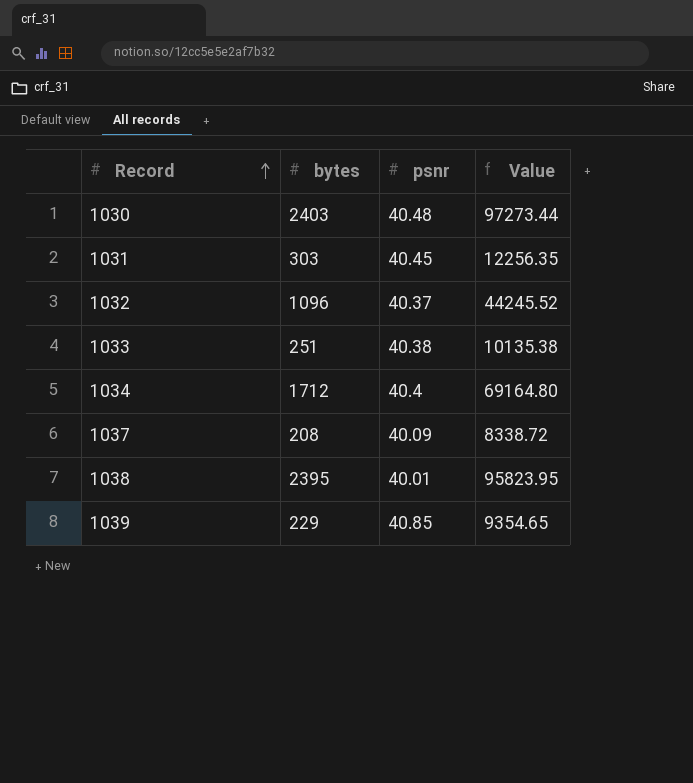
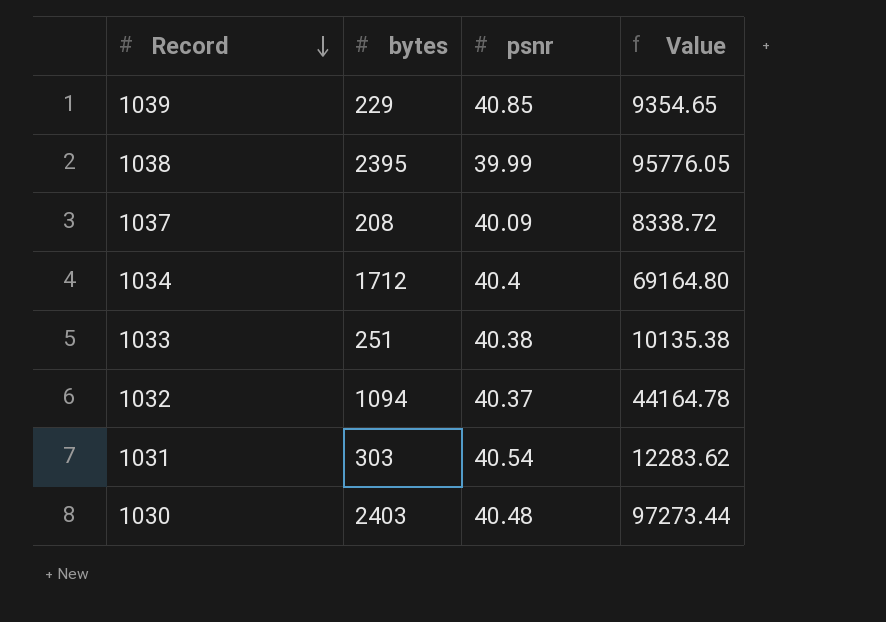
row order: Record ascending -> Record descending
1038 | psnr: 40.01 -> 39.99
1038 | Value: 95823.95 -> 95776.05
1032 | bytes: 1096 -> 1094
1032 | Value: 44245.52 -> 44164.78
1031 | psnr: 40.45 -> 40.54
1031 | Value: 12256.35 -> 12283.62

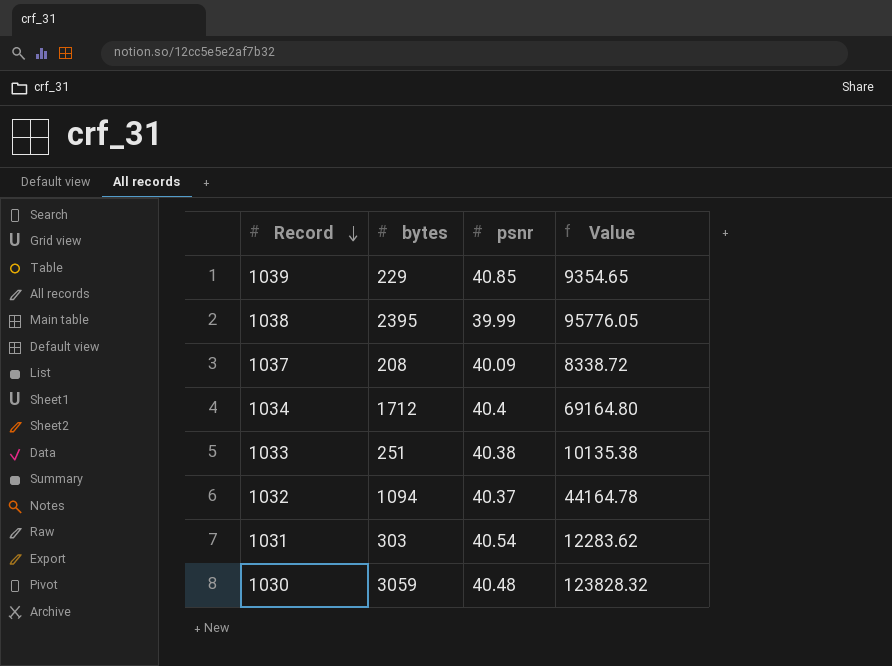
1030 | bytes: 2403 -> 3059
1030 | Value: 97273.44 -> 123828.32

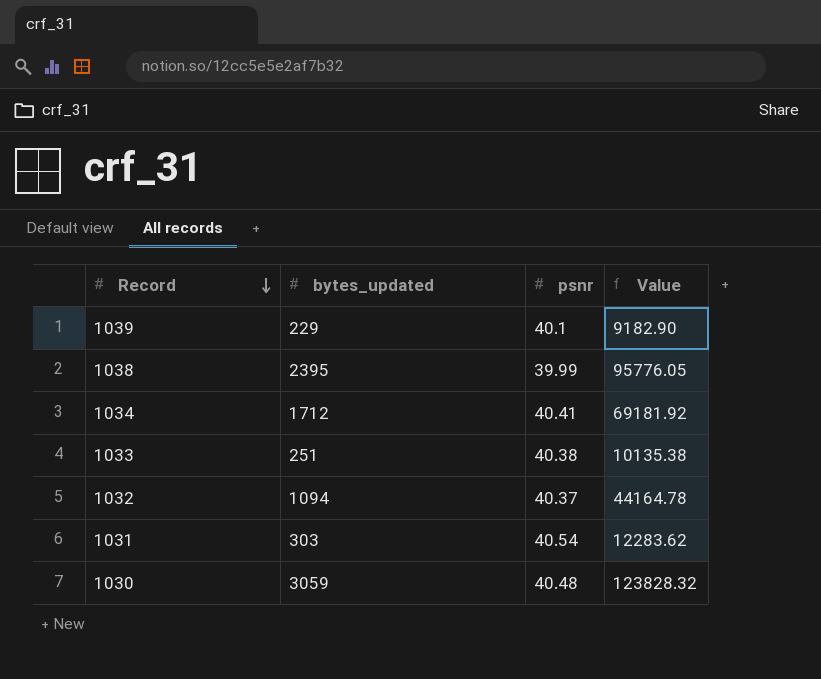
column name: bytes -> bytes_updated
row 1037: 208 | 40.09 | 8338.72 -> none
1039 | psnr: 40.85 -> 40.1
1039 | Value: 9354.65 -> 9182.90
1034 | psnr: 40.4 -> 40.41
1034 | Value: 69164.80 -> 69181.92

